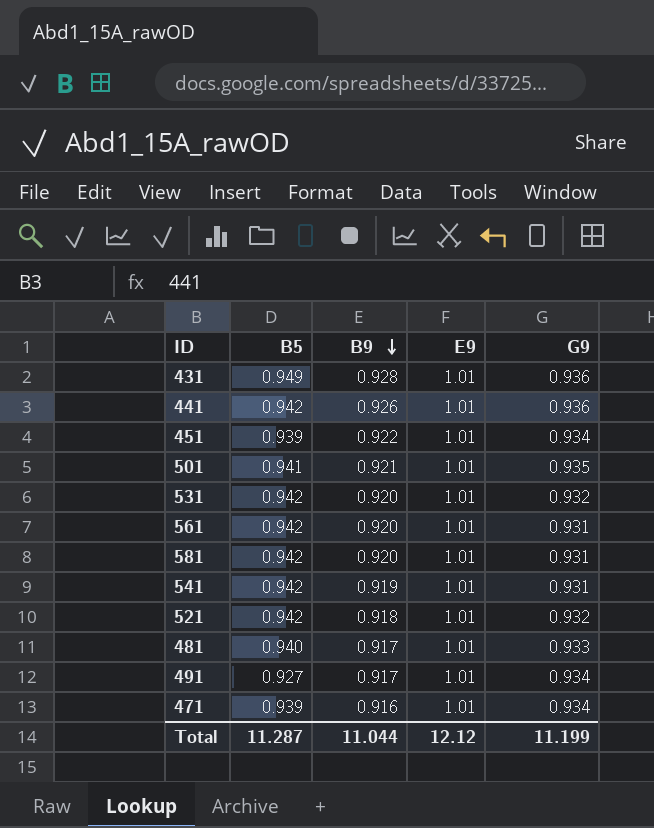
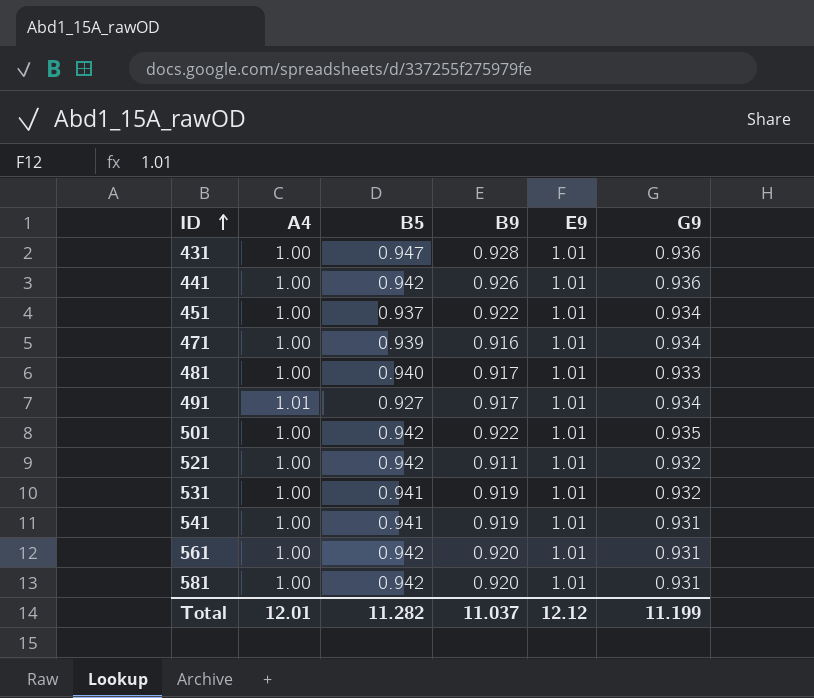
row order: B9 descending -> ID ascending
column A4 | position: none -> 2
431 | B5: 0.949 -> 0.947
451 | B5: 0.939 -> 0.937
501 | B5: 0.941 -> 0.942
501 | B9: 0.921 -> 0.922
521 | B9: 0.918 -> 0.911
531 | B5: 0.942 -> 0.941
531 | B9: 0.920 -> 0.919
541 | B5: 0.942 -> 0.941
Total | B5: 11.287 -> 11.282
Total | B9: 11.044 -> 11.037

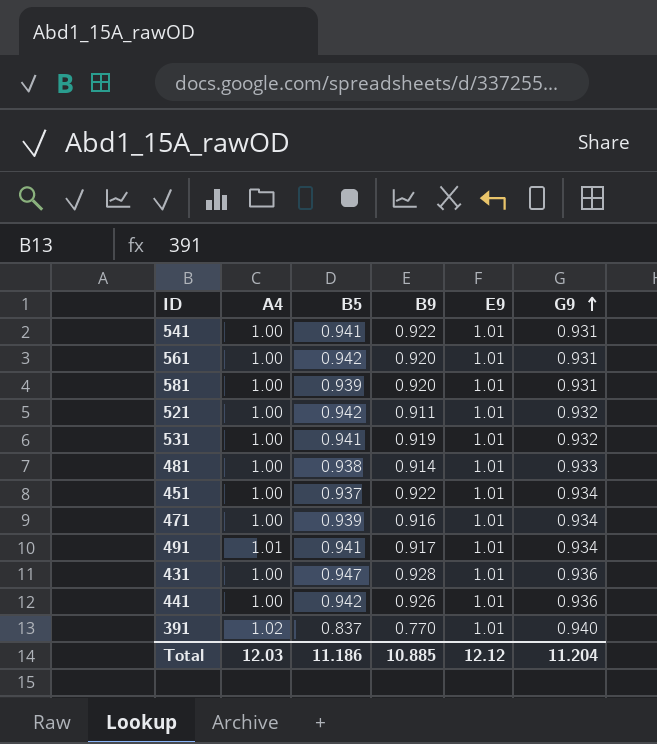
row order: ID ascending -> G9 ascending
row 501: 1.00 | 0.942 | 0.922 | 1.01 | 0.935 -> none
541 | B9: 0.919 -> 0.922
581 | B5: 0.942 -> 0.939
481 | B5: 0.940 -> 0.938
481 | B9: 0.917 -> 0.914
491 | B5: 0.927 -> 0.941
row 391: none -> 1.02 | 0.837 | 0.770 | 1.01 | 0.940
Total | A4: 12.01 -> 12.03
Total | B5: 11.282 -> 11.186
Total | B9: 11.037 -> 10.885
Total | G9: 11.199 -> 11.204

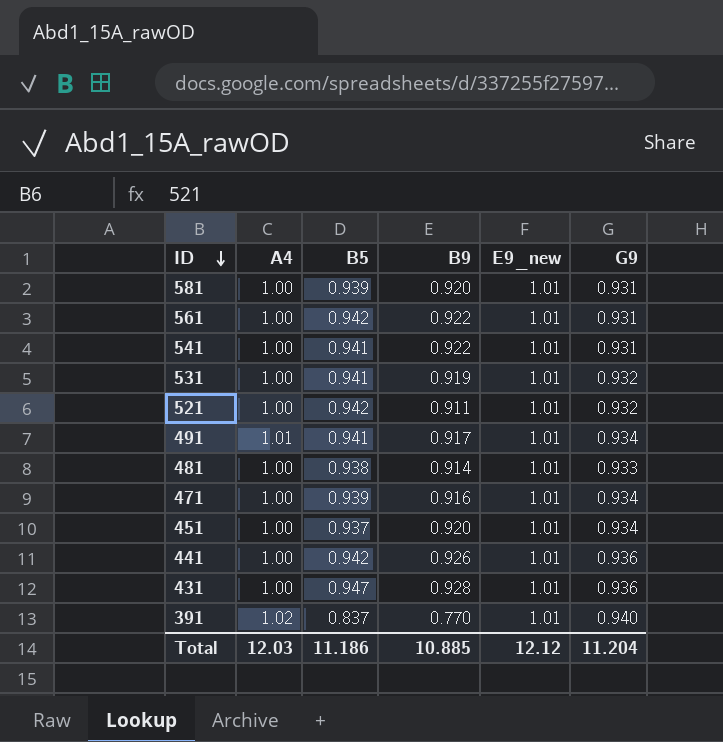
row order: G9 ascending -> ID descending
column name: E9 -> E9_new
561 | B9: 0.920 -> 0.922
451 | B9: 0.922 -> 0.920

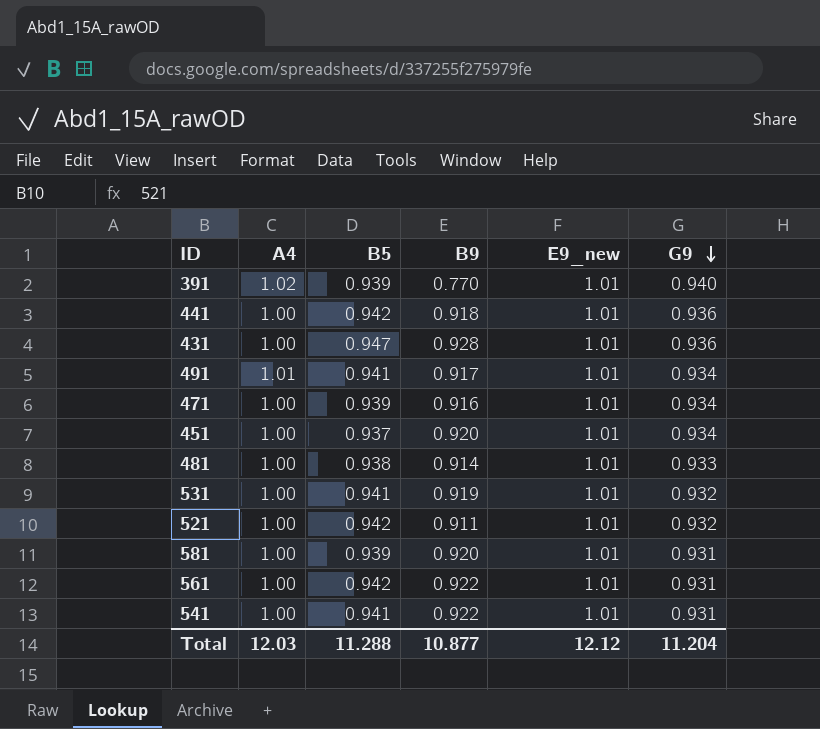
row order: ID descending -> G9 descending
391 | B5: 0.837 -> 0.939
441 | B9: 0.926 -> 0.918
Total | B5: 11.186 -> 11.288
Total | B9: 10.885 -> 10.877

